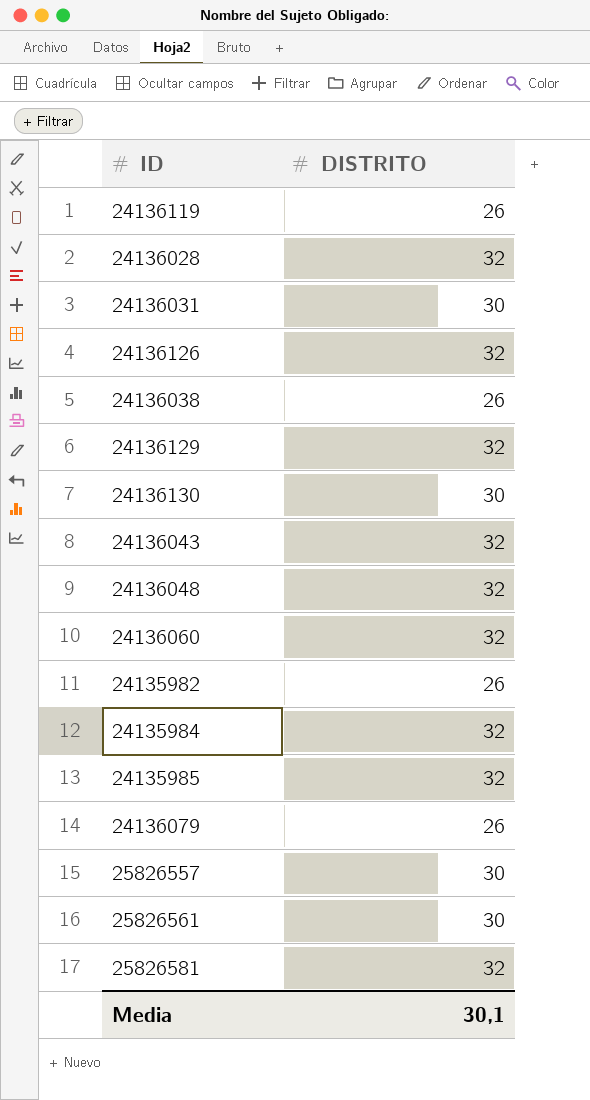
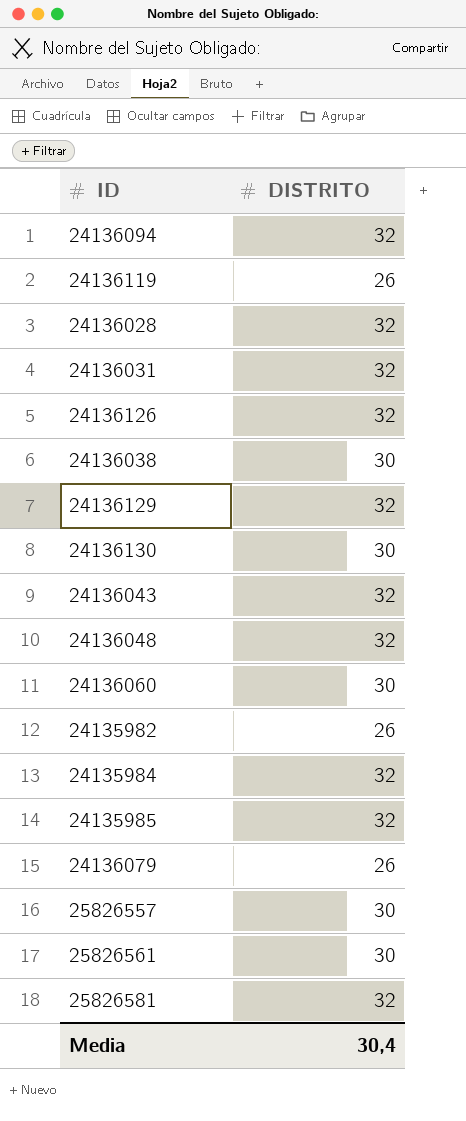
row 24136094: none -> 32
24136031 | DISTRITO: 30 -> 32
24136038 | DISTRITO: 26 -> 30
24136060 | DISTRITO: 32 -> 30
Media | DISTRITO: 30,1 -> 30,4

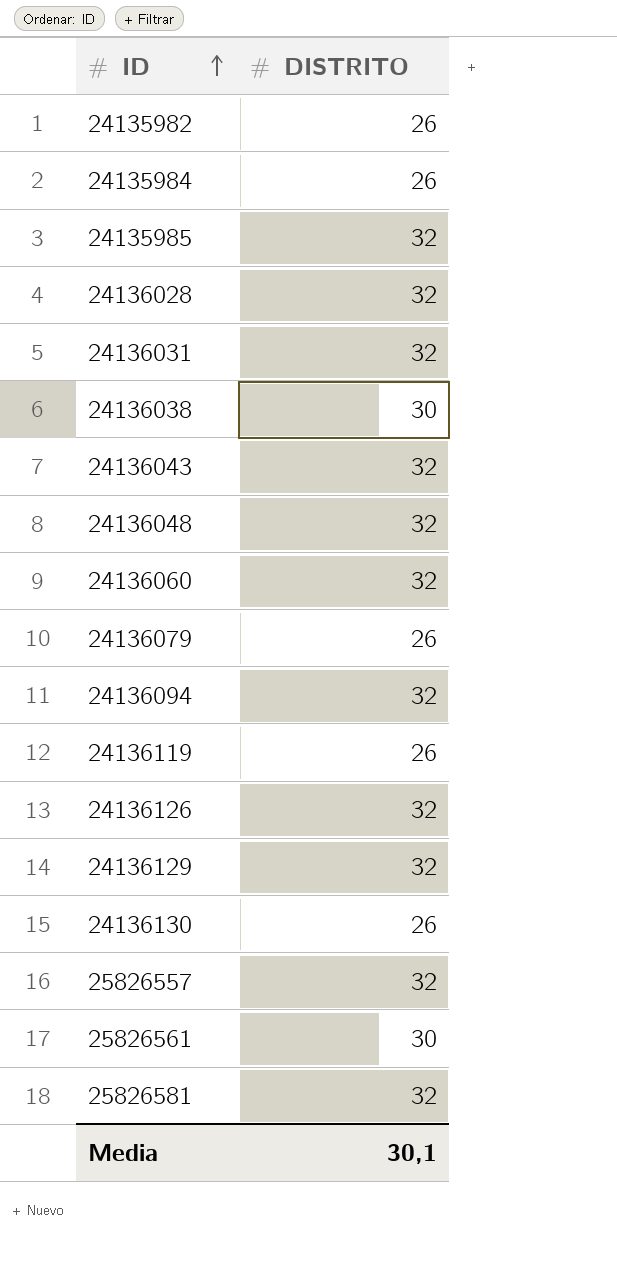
row order: none -> ID ascending
24135984 | DISTRITO: 32 -> 26
24136060 | DISTRITO: 30 -> 32
24136130 | DISTRITO: 30 -> 26
25826557 | DISTRITO: 30 -> 32
Media | DISTRITO: 30,4 -> 30,1

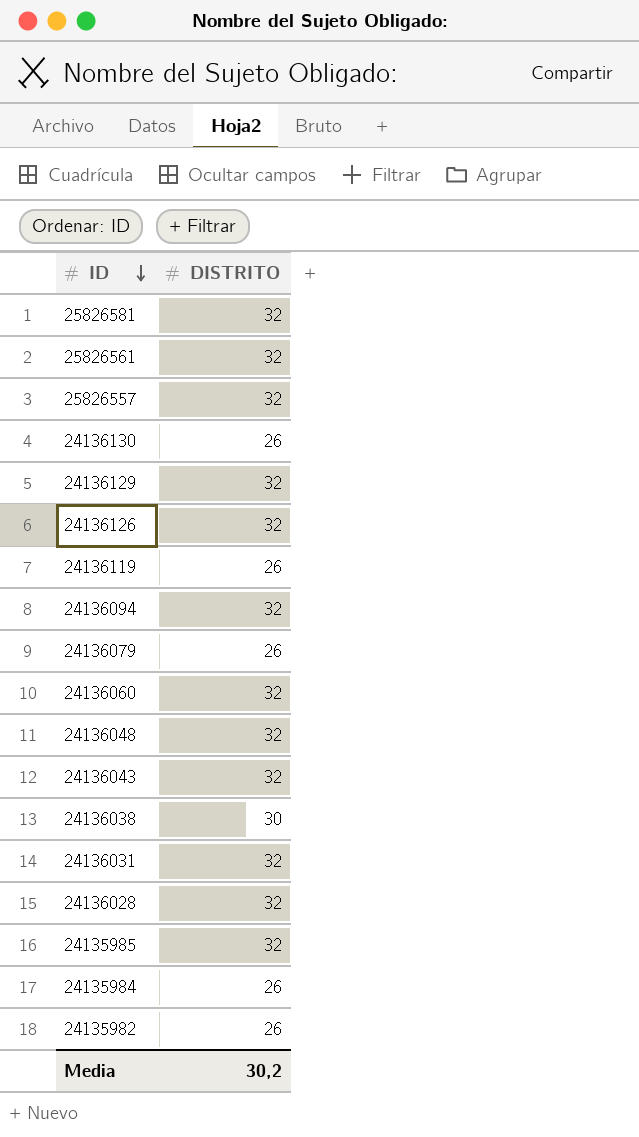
row order: ID ascending -> ID descending
25826561 | DISTRITO: 30 -> 32
Media | DISTRITO: 30,1 -> 30,2

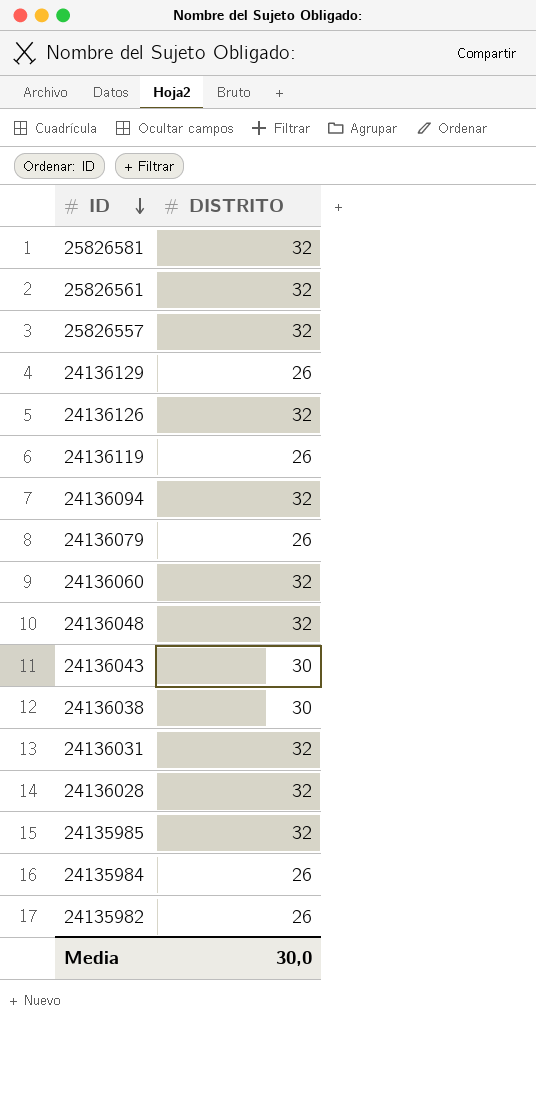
row 24136130: 26 -> none
24136129 | DISTRITO: 32 -> 26
24136043 | DISTRITO: 32 -> 30
Media | DISTRITO: 30,2 -> 30,0

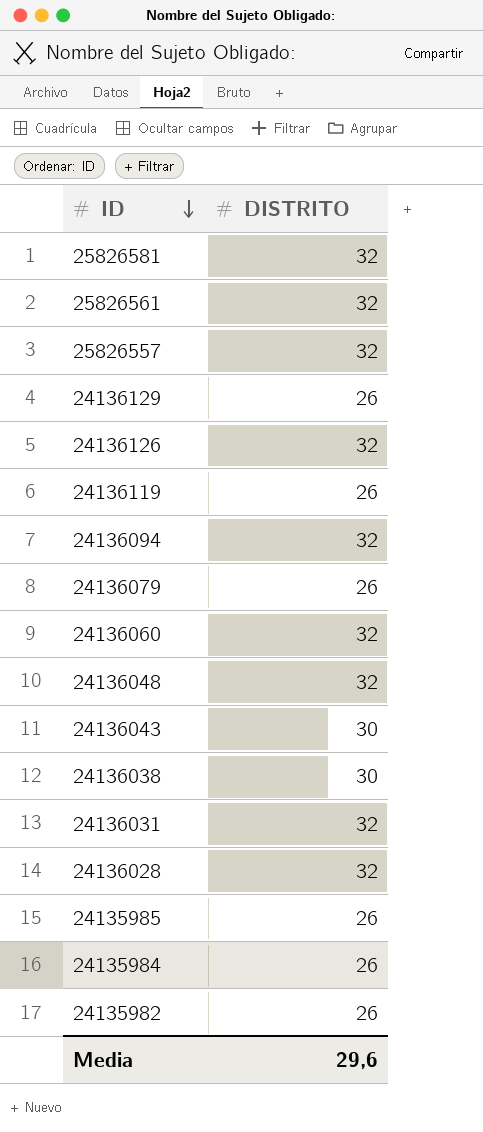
24135985 | DISTRITO: 32 -> 26
Media | DISTRITO: 30,0 -> 29,6

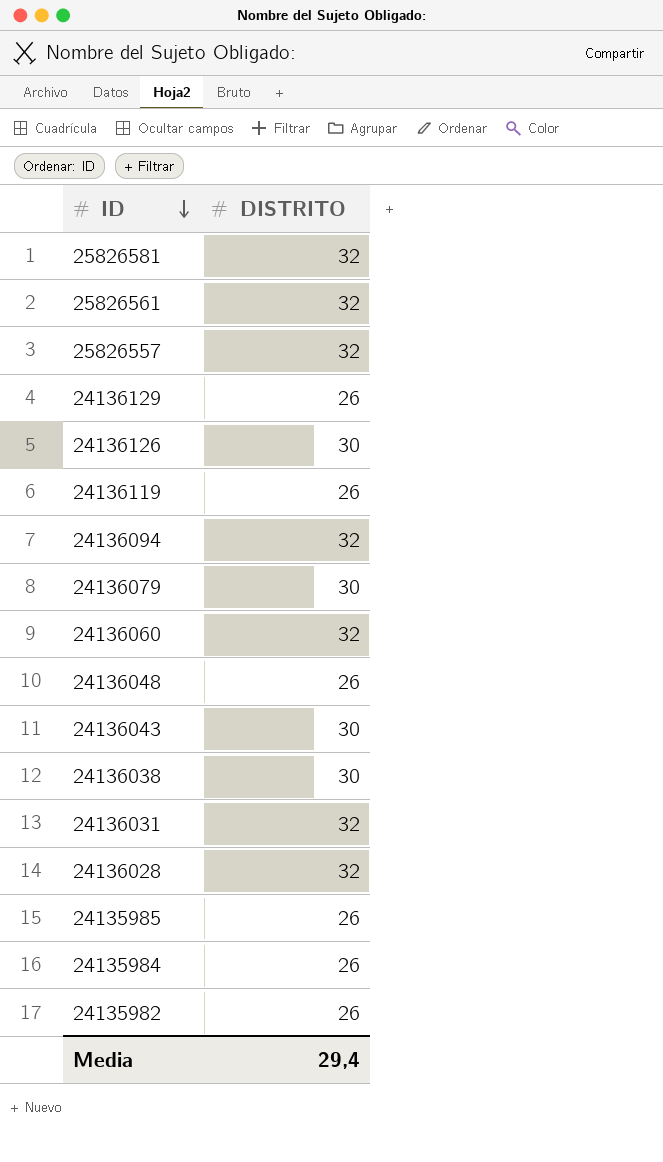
24136126 | DISTRITO: 32 -> 30
24136079 | DISTRITO: 26 -> 30
24136048 | DISTRITO: 32 -> 26
Media | DISTRITO: 29,6 -> 29,4

